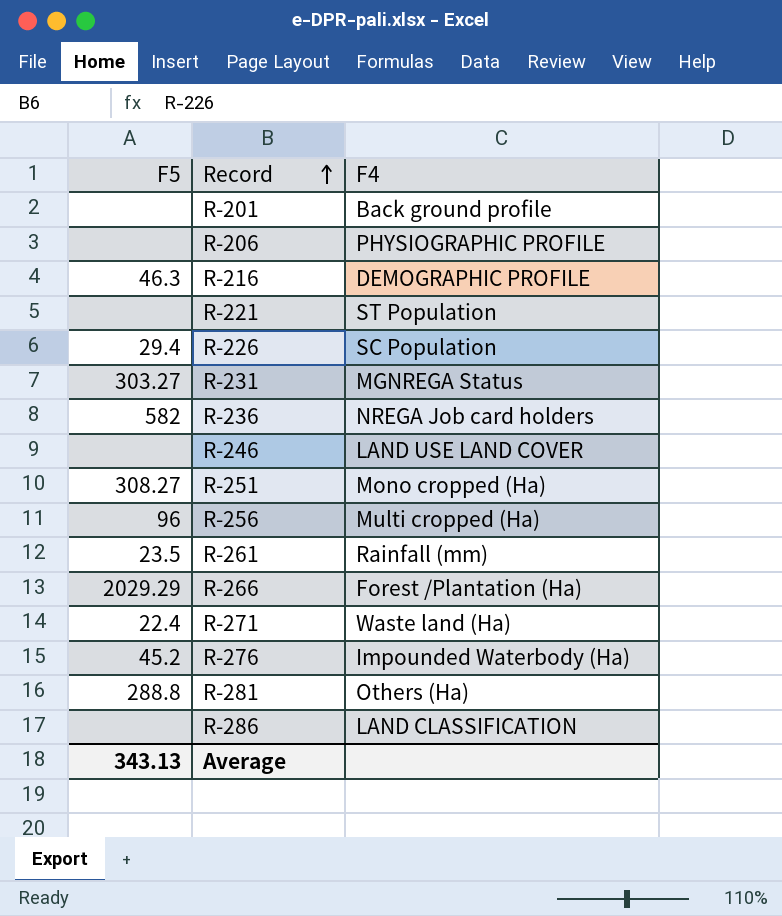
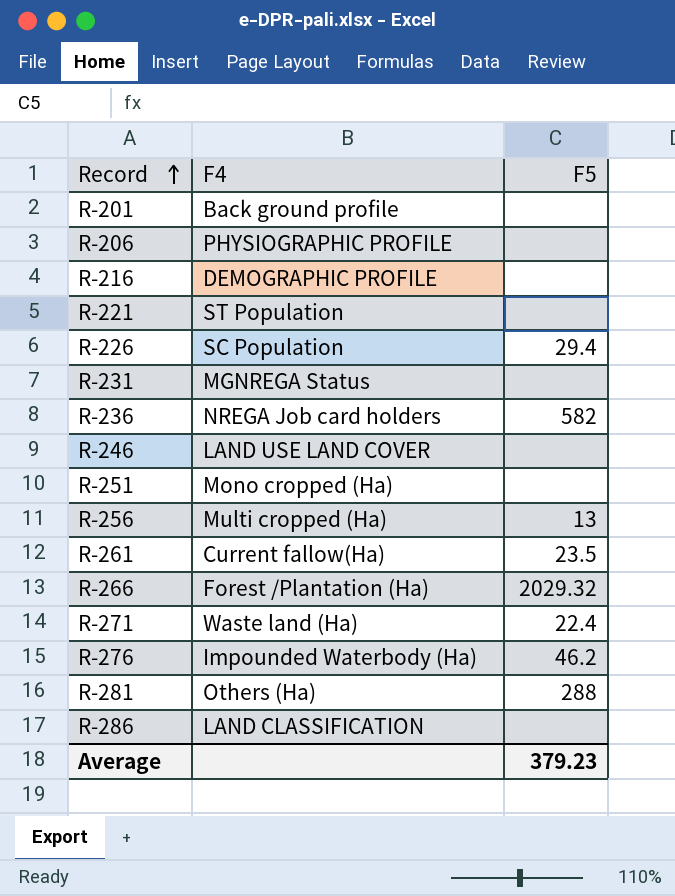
column F5 | position: 1 -> 3
R-216 | F5: 46.3 -> none
R-231 | F5: 303.27 -> none
R-251 | F5: 308.27 -> none
R-256 | F5: 96 -> 13
R-261 | F4: Rainfall (mm) -> Current fallow(Ha)
R-266 | F5: 2029.29 -> 2029.32
R-276 | F5: 45.2 -> 46.2
R-281 | F5: 288.8 -> 288
Average | F5: 343.13 -> 379.23

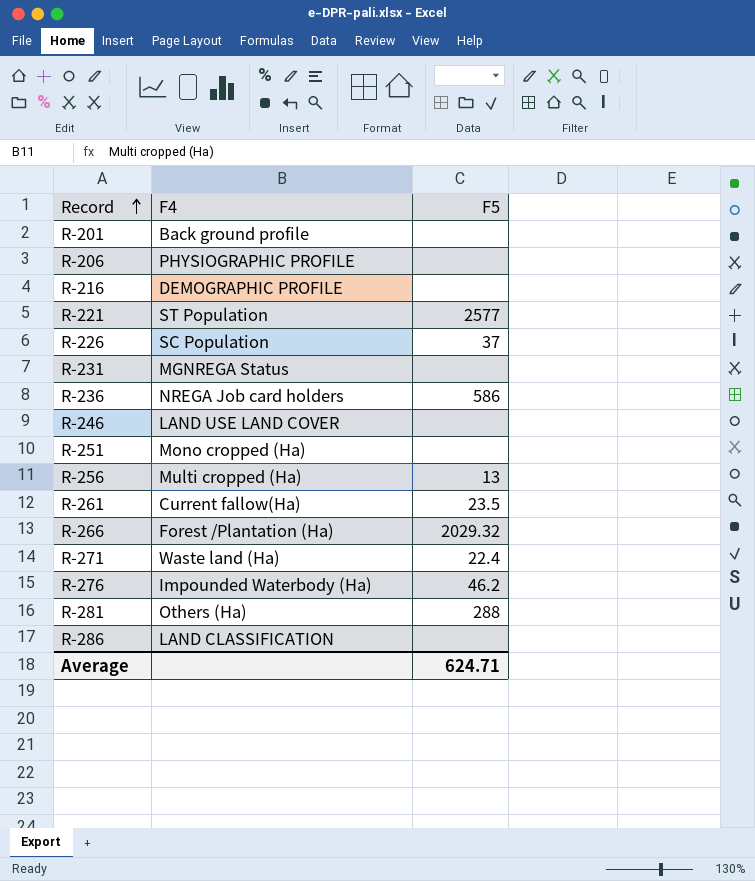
R-221 | F5: none -> 2577
R-226 | F5: 29.4 -> 37
R-236 | F5: 582 -> 586
Average | F5: 379.23 -> 624.71

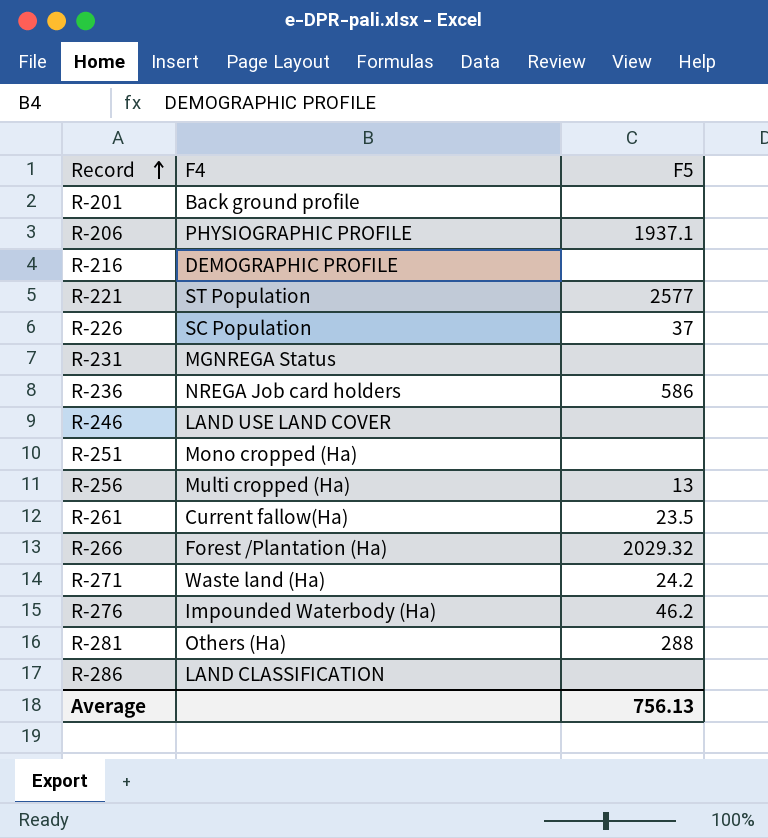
R-206 | F5: none -> 1937.1
R-271 | F5: 22.4 -> 24.2
Average | F5: 624.71 -> 756.13

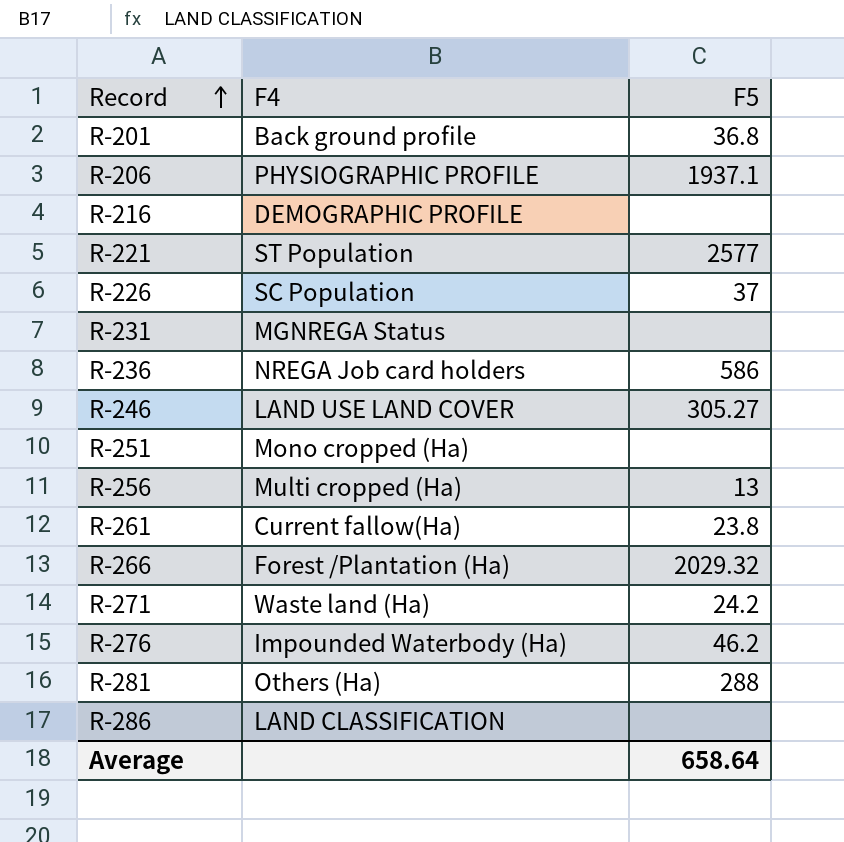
R-201 | F5: none -> 36.8
R-246 | F5: none -> 305.27
R-261 | F5: 23.5 -> 23.8
Average | F5: 756.13 -> 658.64

